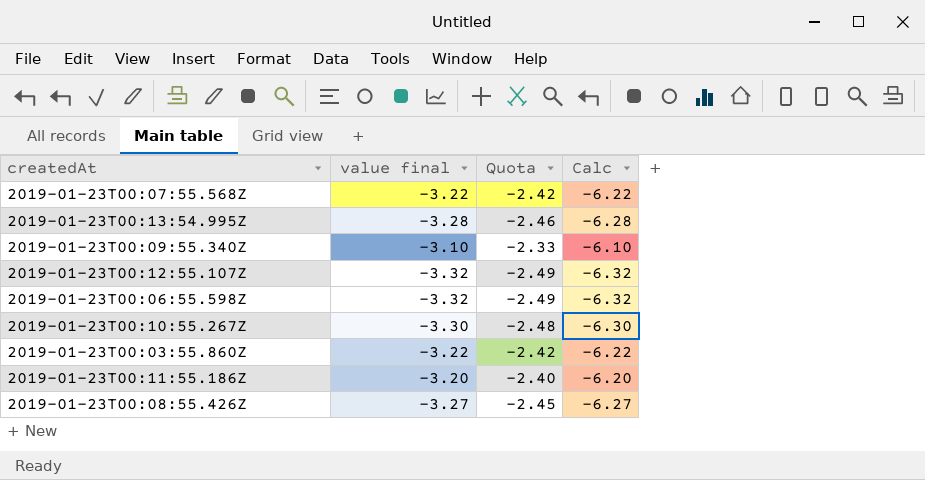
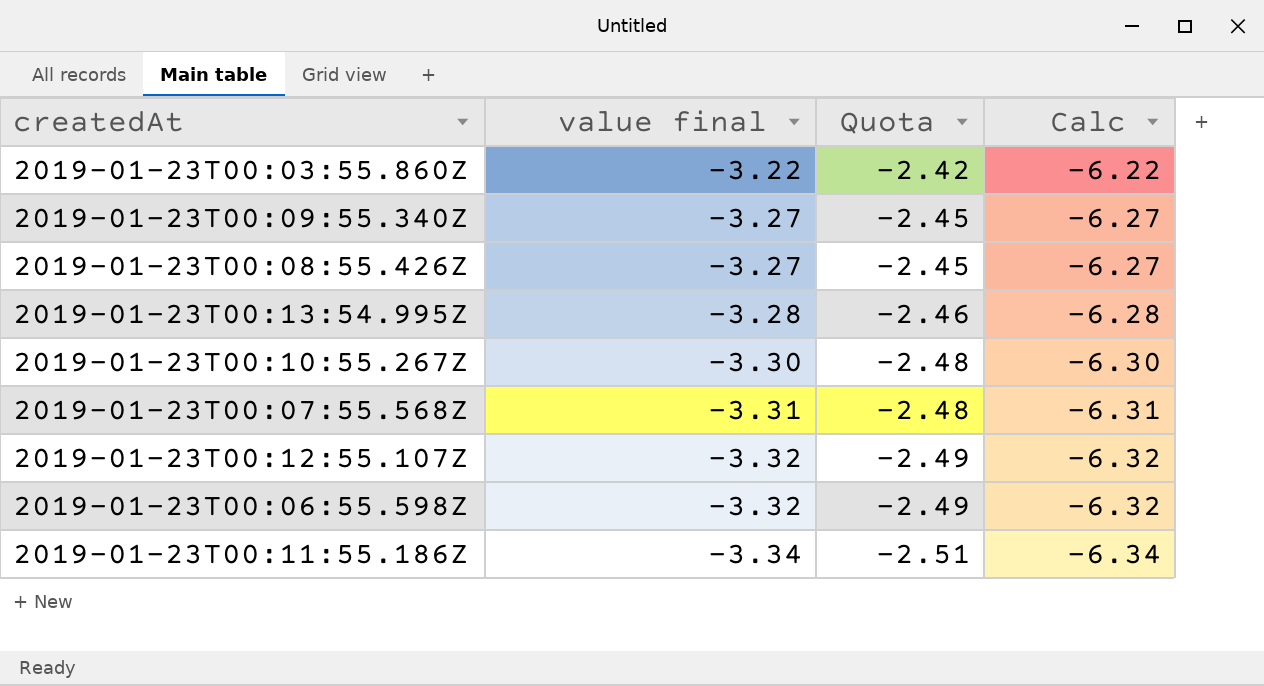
row order: none -> value final descending
2019-01-23T00:09:55.340Z | value final: -3.10 -> -3.27
2019-01-23T00:09:55.340Z | Quota: -2.33 -> -2.45
2019-01-23T00:09:55.340Z | Calc: -6.10 -> -6.27
2019-01-23T00:07:55.568Z | value final: -3.22 -> -3.31
2019-01-23T00:07:55.568Z | Quota: -2.42 -> -2.48
2019-01-23T00:07:55.568Z | Calc: -6.22 -> -6.31
2019-01-23T00:11:55.186Z | value final: -3.20 -> -3.34
2019-01-23T00:11:55.186Z | Quota: -2.40 -> -2.51
2019-01-23T00:11:55.186Z | Calc: -6.20 -> -6.34

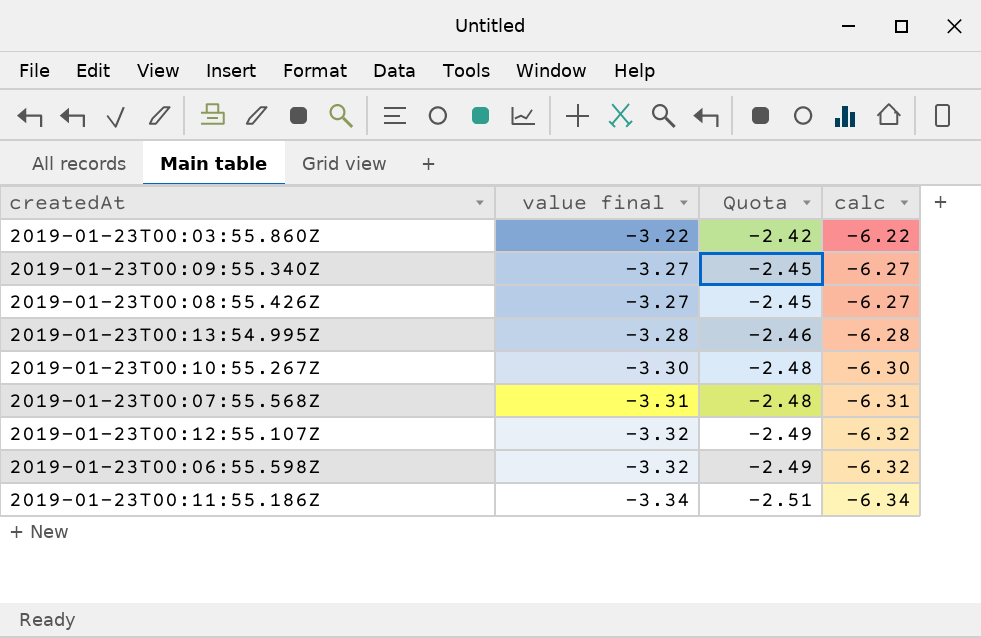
column name: Calc -> calc

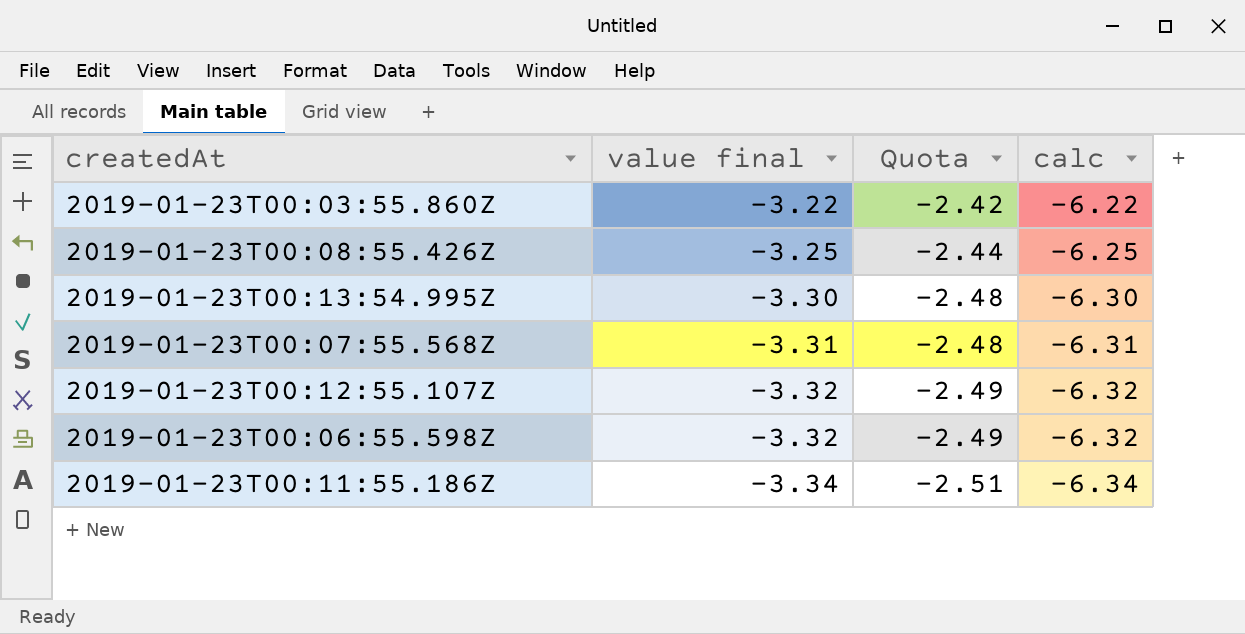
row 2019-01-23T00:09:55.340Z: -3.27 | -2.45 | -6.27 -> none
row 2019-01-23T00:10:55.267Z: -3.30 | -2.48 | -6.30 -> none
2019-01-23T00:08:55.426Z | value final: -3.27 -> -3.25
2019-01-23T00:08:55.426Z | Quota: -2.45 -> -2.44
2019-01-23T00:08:55.426Z | calc: -6.27 -> -6.25
2019-01-23T00:13:54.995Z | value final: -3.28 -> -3.30
2019-01-23T00:13:54.995Z | Quota: -2.46 -> -2.48
2019-01-23T00:13:54.995Z | calc: -6.28 -> -6.30

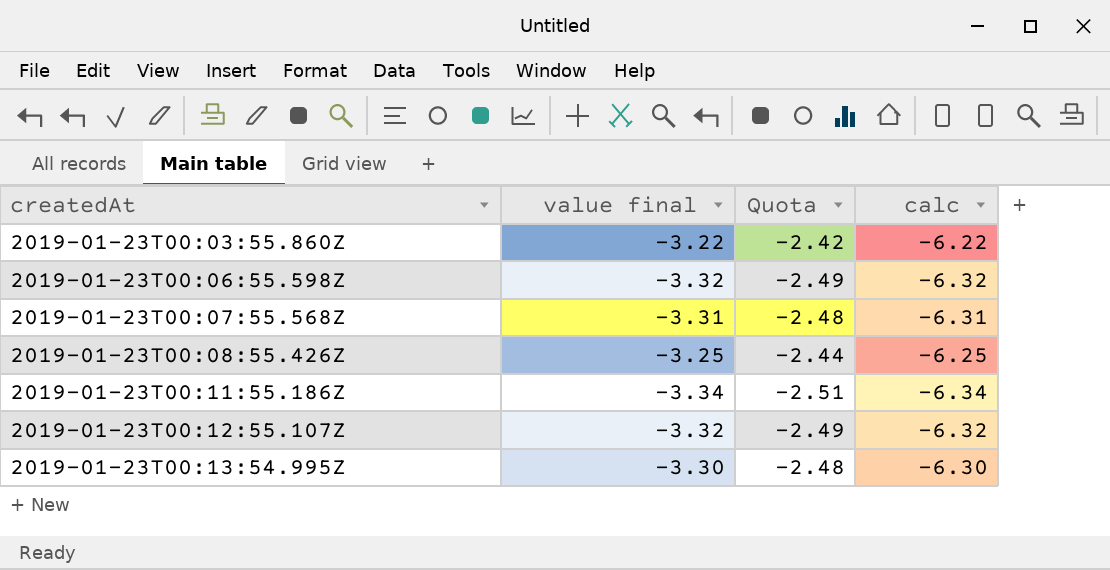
row order: value final descending -> createdAt ascending

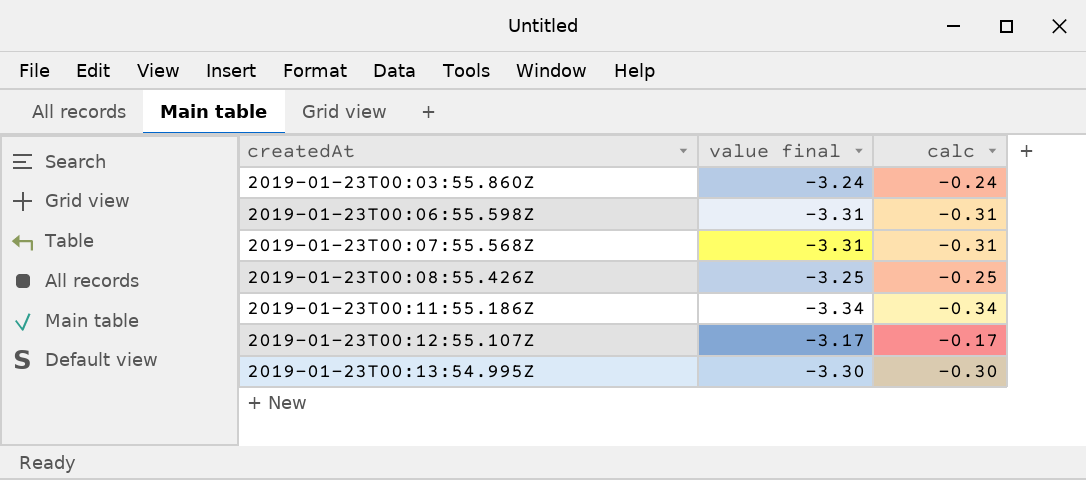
column Quota | formula: [value final] * 0.75 -> none
column calc | formula: [value final] - 3 -> [value final] + 3
2019-01-23T00:03:55.860Z | value final: -3.22 -> -3.24
2019-01-23T00:06:55.598Z | value final: -3.32 -> -3.31
2019-01-23T00:12:55.107Z | value final: -3.32 -> -3.17

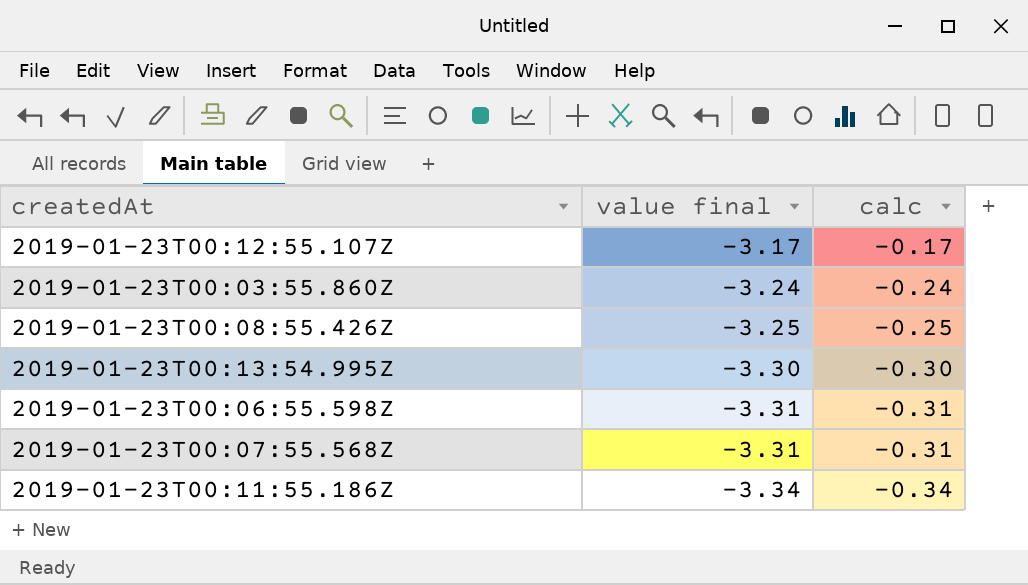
row order: createdAt ascending -> value final descending

